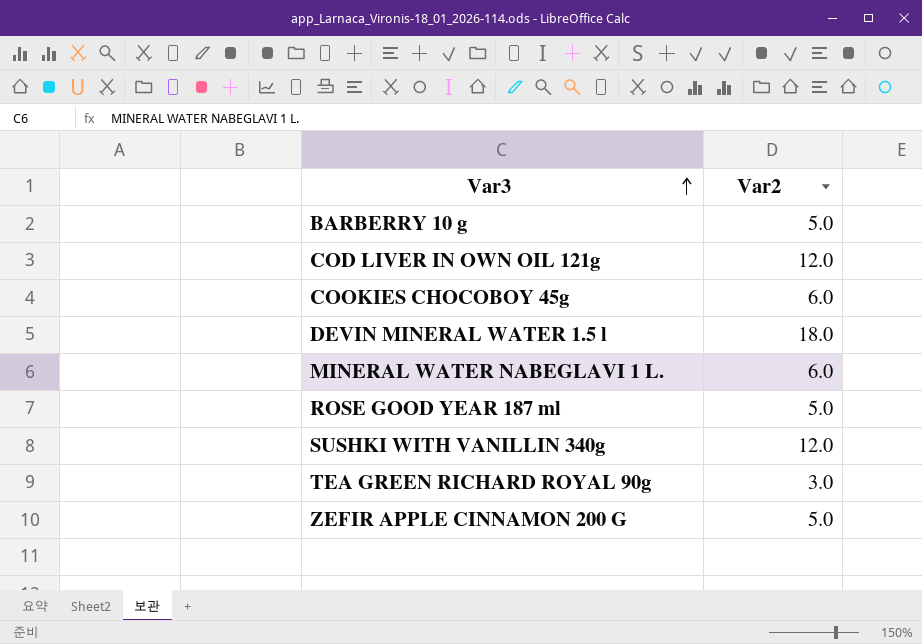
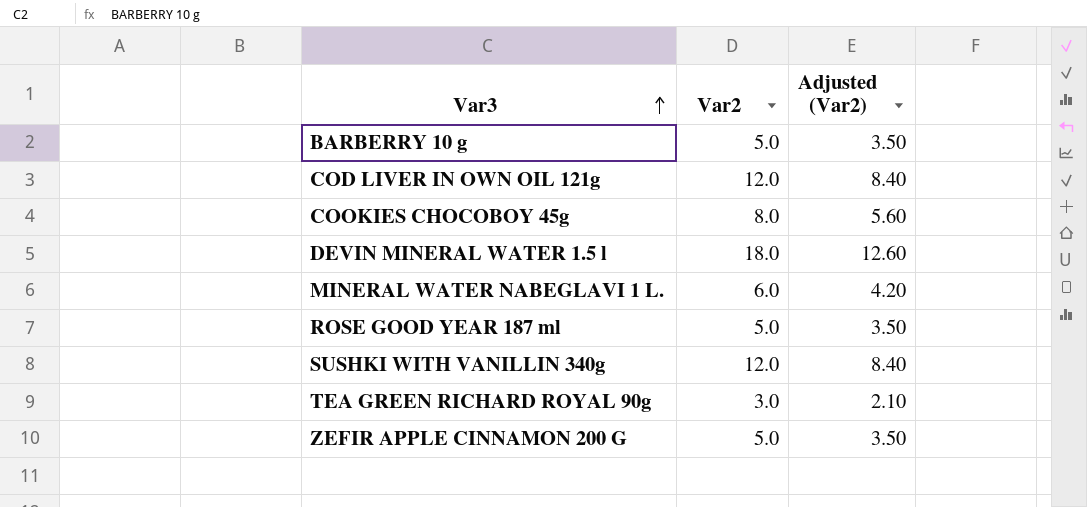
column Adjusted (Var2) | formula: none -> [Var2] * 0.7
COOKIES CHOCOBOY 45g | Var2: 6.0 -> 8.0

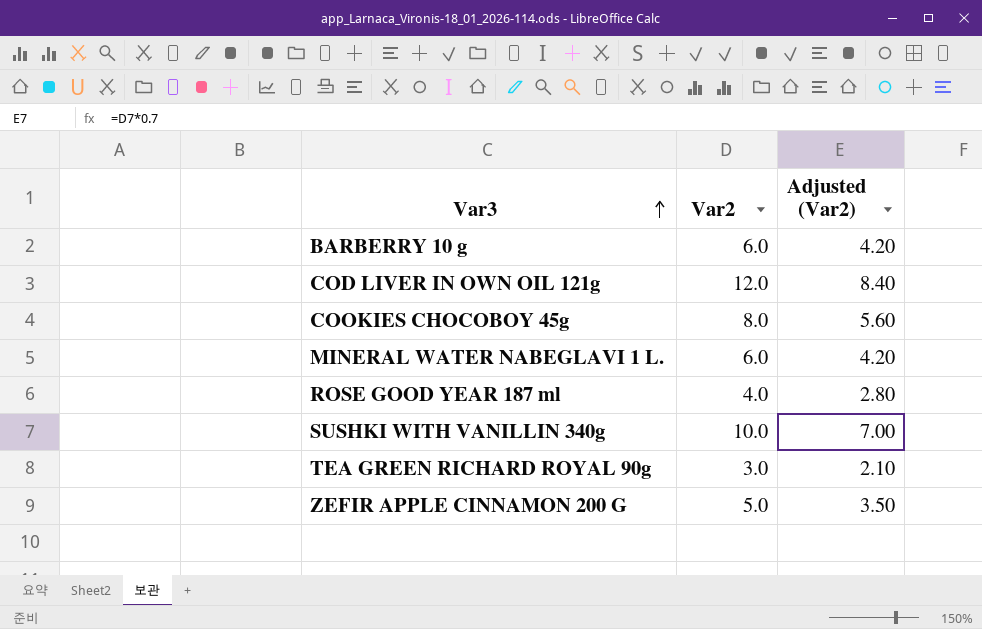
row DEVIN MINERAL WATER 1.5 l: 18.0 | 12.60 -> none
BARBERRY 10 g | Var2: 5.0 -> 6.0
BARBERRY 10 g | Adjusted (Var2): 3.50 -> 4.20
ROSE GOOD YEAR 187 ml | Var2: 5.0 -> 4.0
ROSE GOOD YEAR 187 ml | Adjusted (Var2): 3.50 -> 2.80
SUSHKI WITH VANILLIN 340g | Var2: 12.0 -> 10.0
SUSHKI WITH VANILLIN 340g | Adjusted (Var2): 8.40 -> 7.00

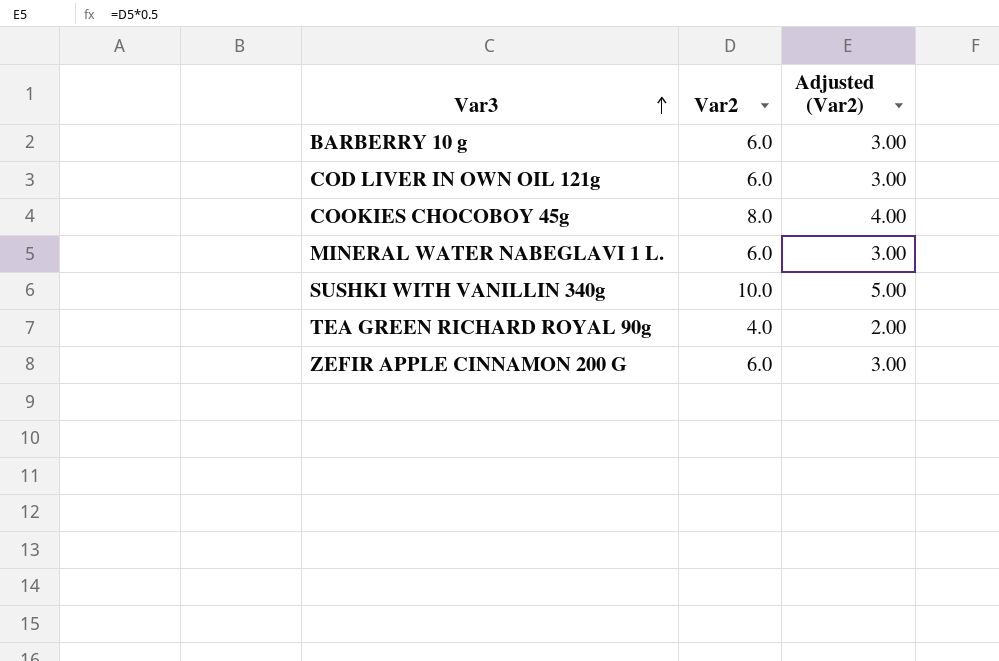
column Adjusted (Var2) | formula: [Var2] * 0.7 -> [Var2] * 0.5
row ROSE GOOD YEAR 187 ml: 4.0 | 2.80 -> none
COD LIVER IN OWN OIL 121g | Var2: 12.0 -> 6.0
TEA GREEN RICHARD ROYAL 90g | Var2: 3.0 -> 4.0
ZEFIR APPLE CINNAMON 200 G | Var2: 5.0 -> 6.0

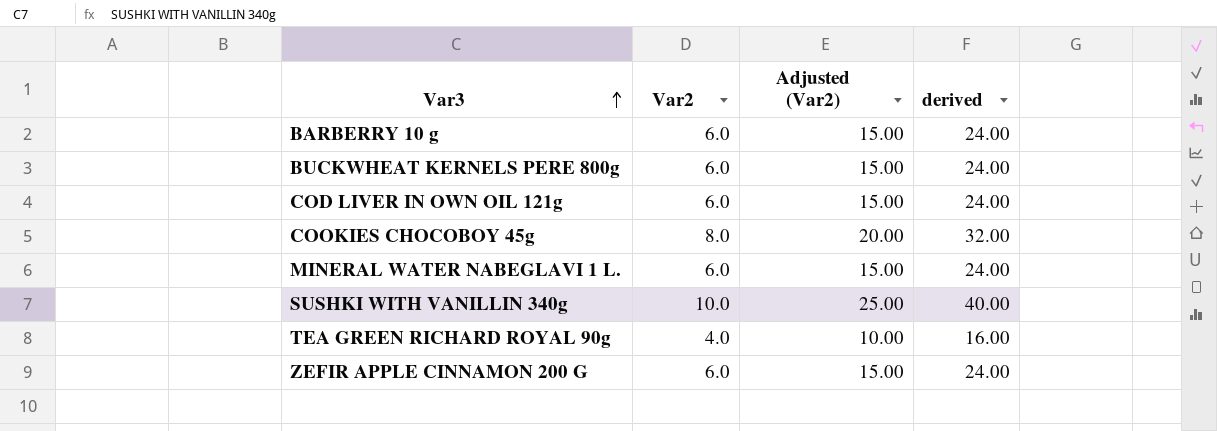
column Adjusted (Var2) | formula: [Var2] * 0.5 -> [Var2] * 2.5
column derived | formula: none -> [Var2] * 4
row BUCKWHEAT KERNELS PERE 800g: none -> 6.0 | 15.00 | 24.00

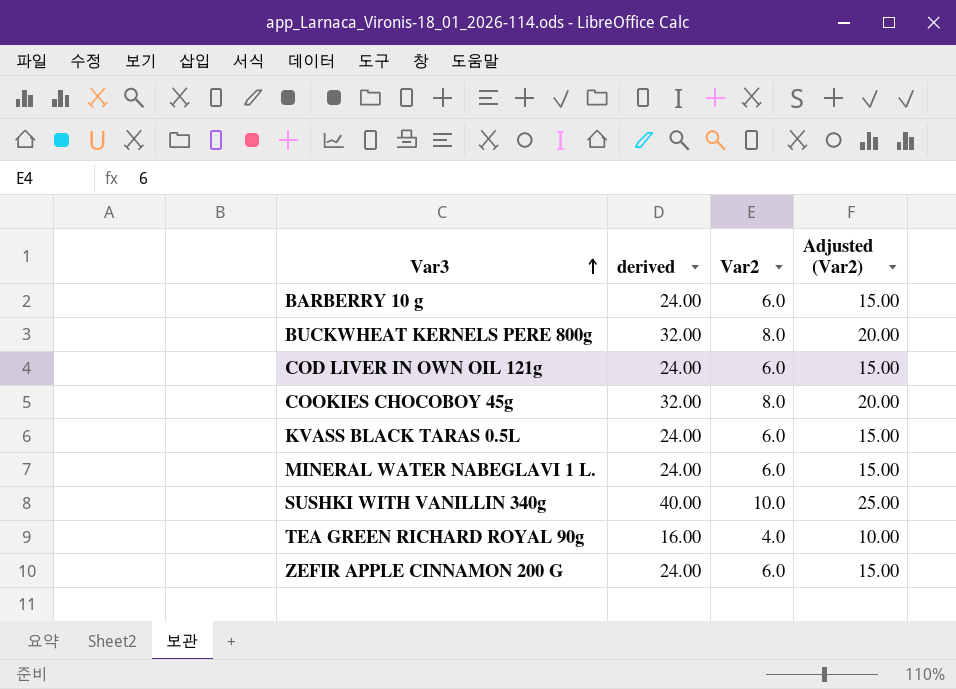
column derived | position: 4 -> 2
BUCKWHEAT KERNELS PERE 800g | derived: 24.00 -> 32.00
BUCKWHEAT KERNELS PERE 800g | Var2: 6.0 -> 8.0
BUCKWHEAT KERNELS PERE 800g | Adjusted (Var2): 15.00 -> 20.00
row KVASS BLACK TARAS 0.5L: none -> 24.00 | 6.0 | 15.00

